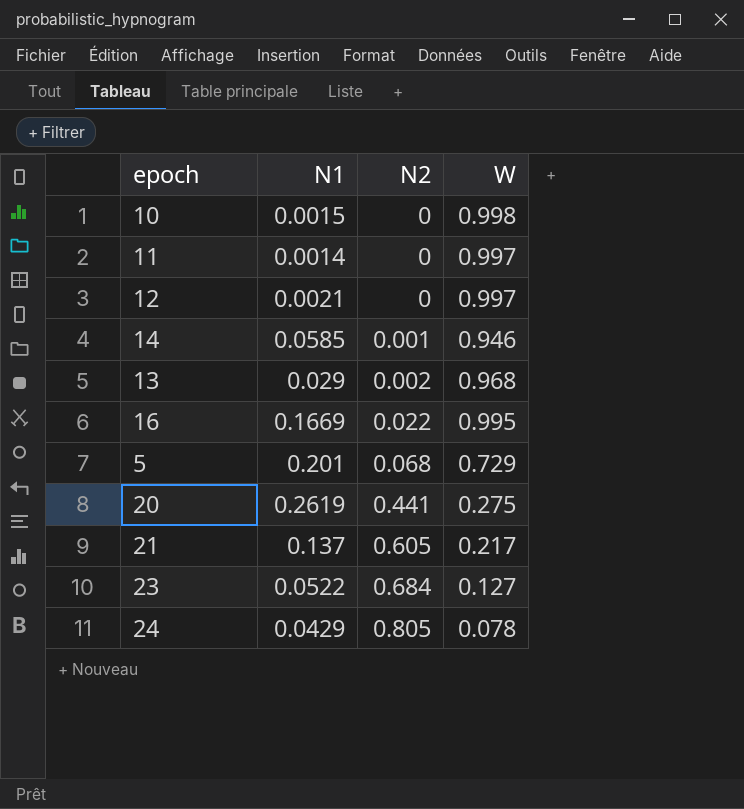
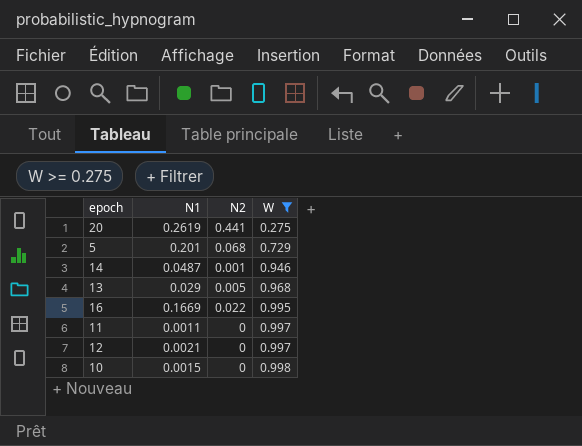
filter: none -> W >= 0.275
row order: N2 ascending -> W ascending
14 | N1: 0.0585 -> 0.0487
13 | N2: 0.002 -> 0.005
11 | N1: 0.0014 -> 0.0011

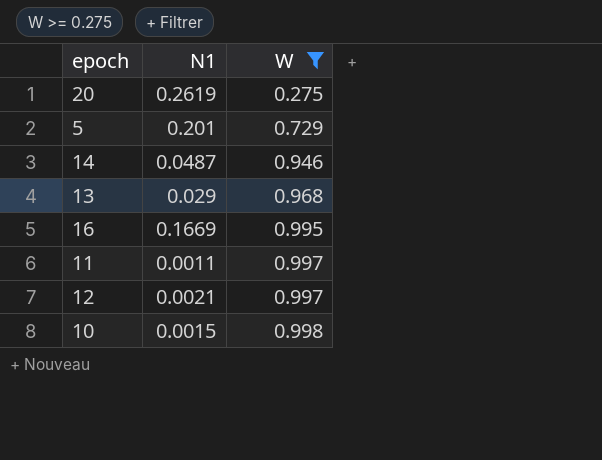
column N2 | position: 3 -> none

